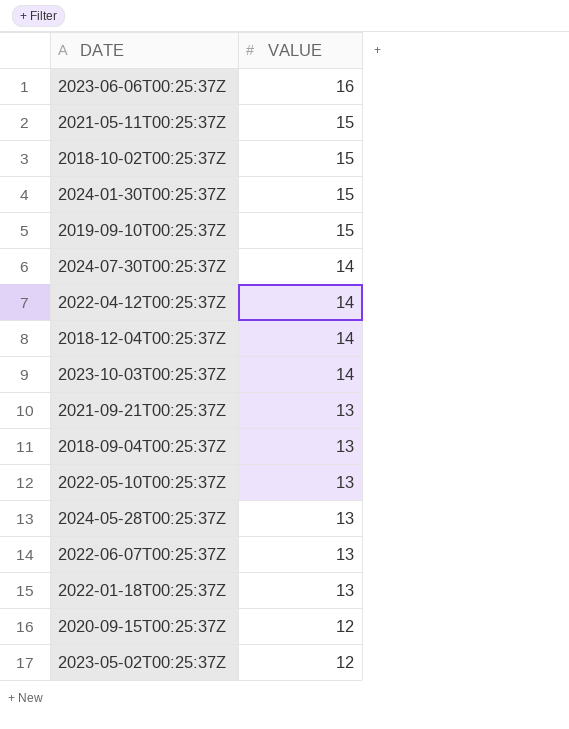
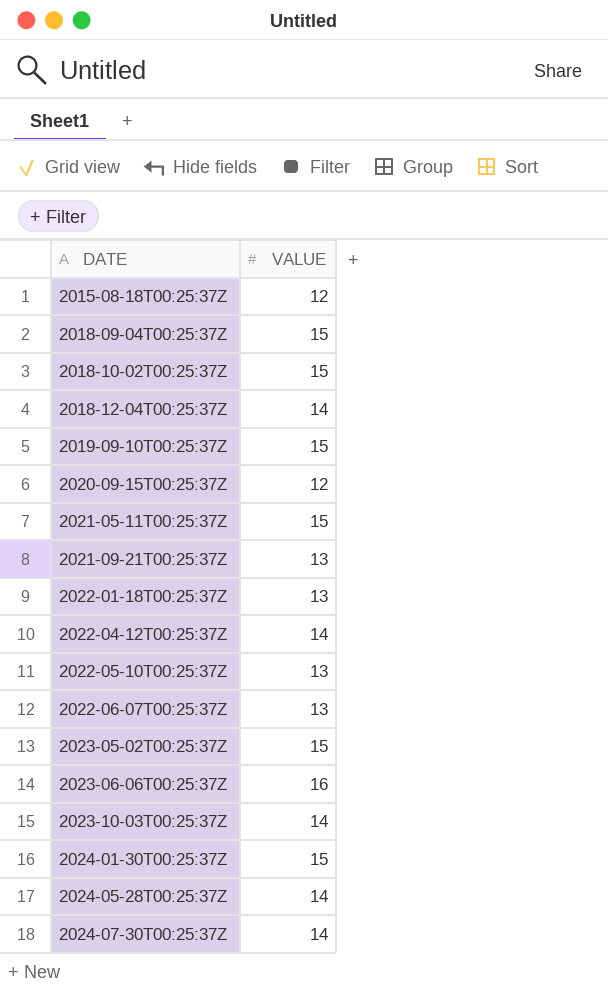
row order: VALUE descending -> DATE ascending
row 2015-08-18T00:25:37Z: none -> 12
2018-09-04T00:25:37Z | VALUE: 13 -> 15
2023-05-02T00:25:37Z | VALUE: 12 -> 15
2024-05-28T00:25:37Z | VALUE: 13 -> 14

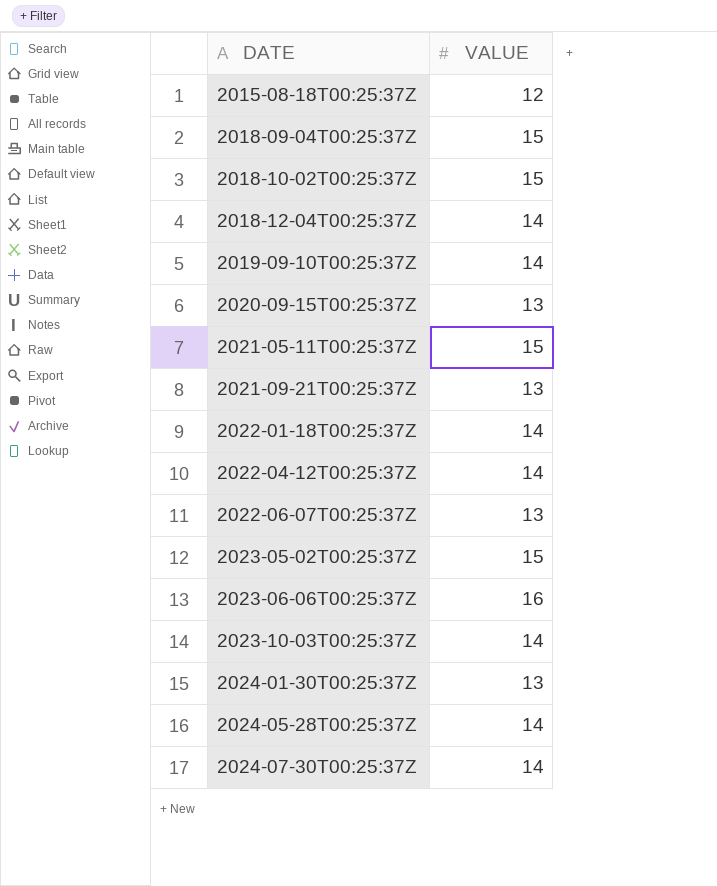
row 2022-05-10T00:25:37Z: 13 -> none
2019-09-10T00:25:37Z | VALUE: 15 -> 14
2020-09-15T00:25:37Z | VALUE: 12 -> 13
2022-01-18T00:25:37Z | VALUE: 13 -> 14
2024-01-30T00:25:37Z | VALUE: 15 -> 13

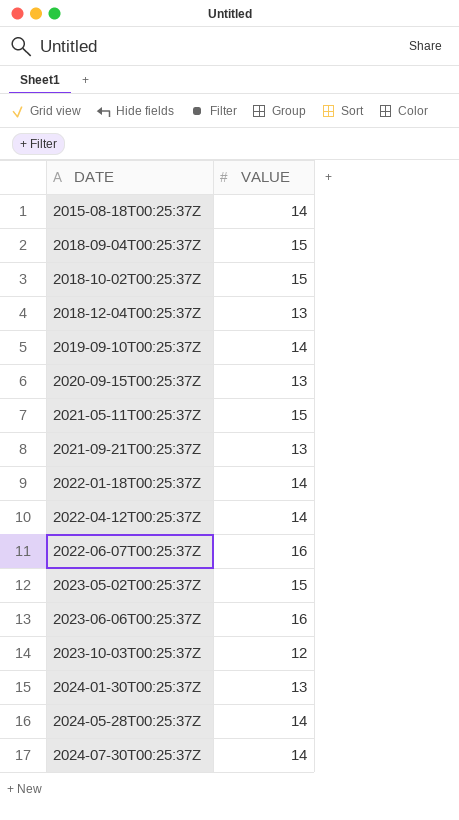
2015-08-18T00:25:37Z | VALUE: 12 -> 14
2018-12-04T00:25:37Z | VALUE: 14 -> 13
2022-06-07T00:25:37Z | VALUE: 13 -> 16
2023-10-03T00:25:37Z | VALUE: 14 -> 12

